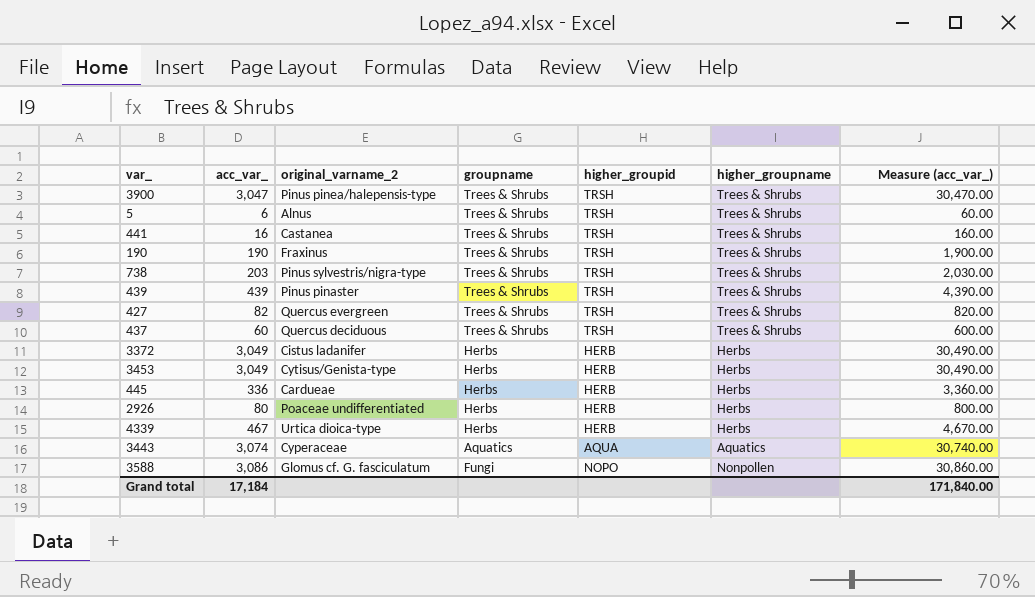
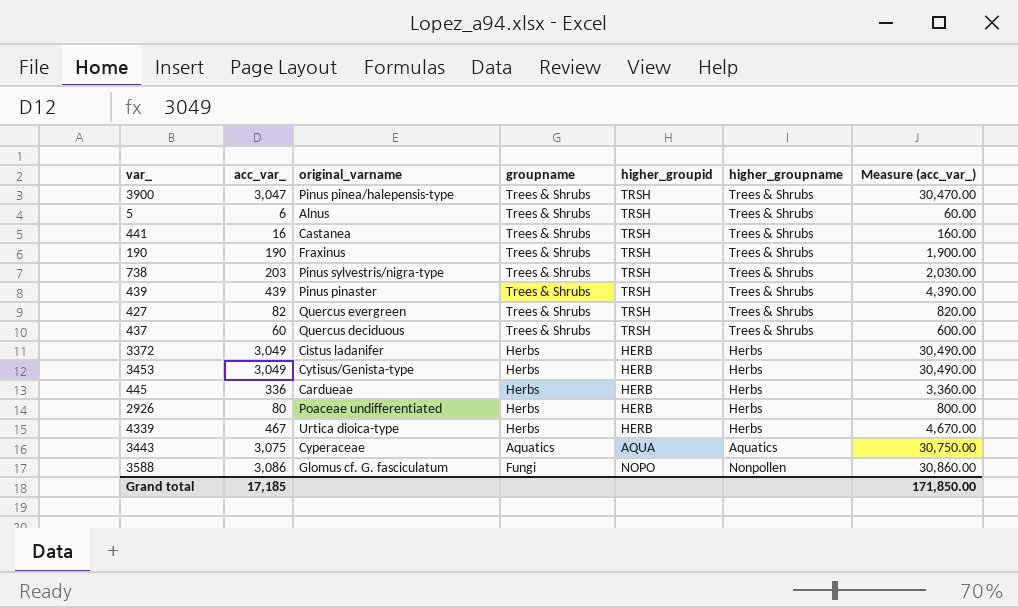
column name: original_varname_2 -> original_varname
3443 | acc_var_: 3,074 -> 3,075
3443 | Measure (acc_var_): 30,740.00 -> 30,750.00
Grand total | acc_var_: 17,184 -> 17,185
Grand total | Measure (acc_var_): 171,840.00 -> 171,850.00

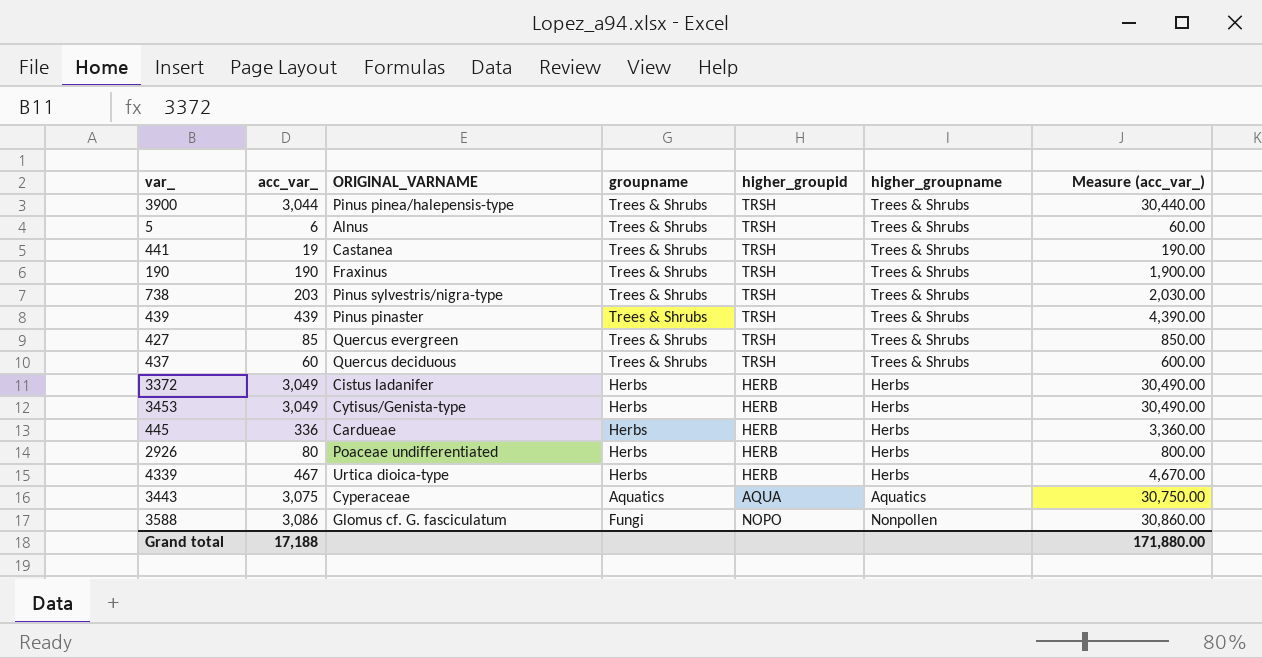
column name: original_varname -> ORIGINAL_VARNAME
3900 | acc_var_: 3,047 -> 3,044
3900 | Measure (acc_var_): 30,470.00 -> 30,440.00
441 | acc_var_: 16 -> 19
441 | Measure (acc_var_): 160.00 -> 190.00
427 | acc_var_: 82 -> 85
427 | Measure (acc_var_): 820.00 -> 850.00
Grand total | acc_var_: 17,185 -> 17,188
Grand total | Measure (acc_var_): 171,850.00 -> 171,880.00

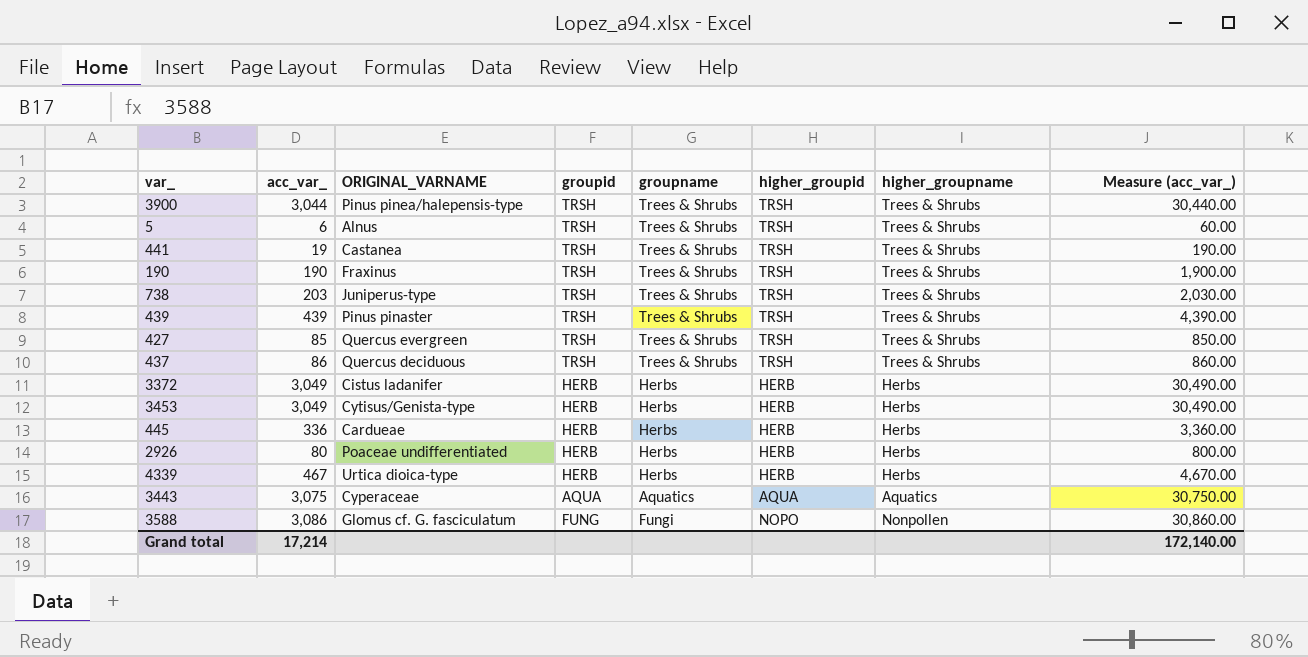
column groupid | position: none -> 4
738 | ORIGINAL_VARNAME: Pinus sylvestris/nigra-type -> Juniperus-type
437 | acc_var_: 60 -> 86
437 | Measure (acc_var_): 600.00 -> 860.00
Grand total | acc_var_: 17,188 -> 17,214
Grand total | Measure (acc_var_): 171,880.00 -> 172,140.00

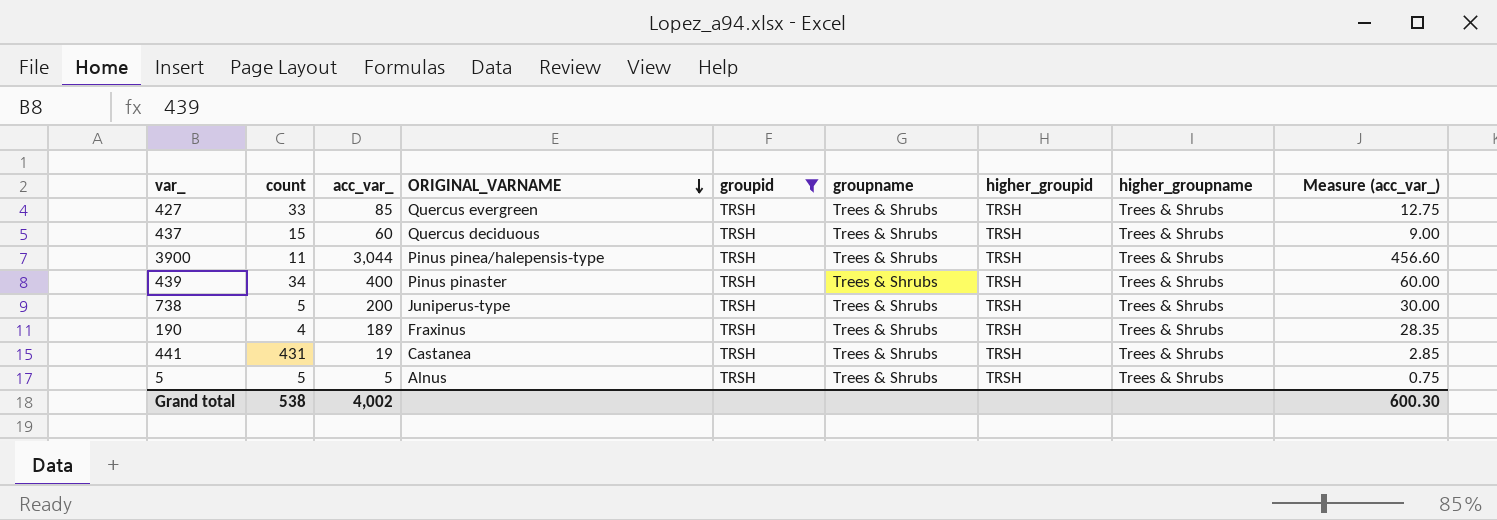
filter: none -> groupid = TRSH
row order: none -> ORIGINAL_VARNAME descending
column count | position: none -> 2
column Measure (acc_var_) | formula: [acc_var_] * 10 -> [acc_var_] * 0.15
437 | acc_var_: 86 -> 60
439 | acc_var_: 439 -> 400
738 | acc_var_: 203 -> 200
190 | acc_var_: 190 -> 189
5 | acc_var_: 6 -> 5
Grand total | acc_var_: 17,214 -> 4,002
Grand total | Measure (acc_var_): 172,140.00 -> 600.30

